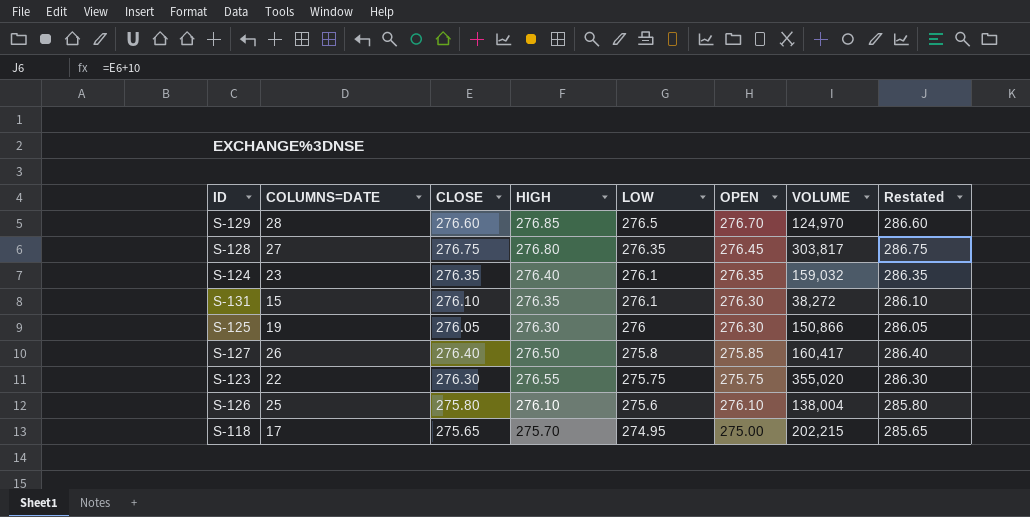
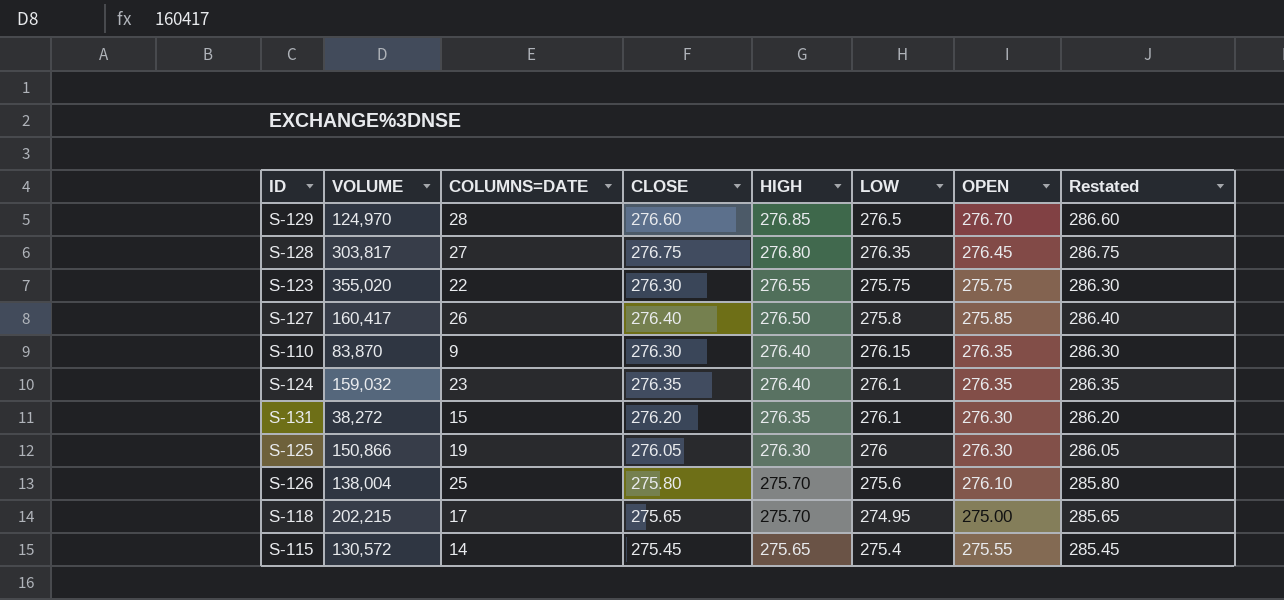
row order: LOW descending -> HIGH descending
column VOLUME | position: 7 -> 2
row S-110: none -> 83,870 | 9 | 276.30 | 276.40 | 276.15 | 276.35 | 286.30
S-131 | CLOSE: 276.10 -> 276.20
S-131 | Restated: 286.10 -> 286.20
S-126 | HIGH: 276.10 -> 275.70
row S-115: none -> 130,572 | 14 | 275.45 | 275.65 | 275.4 | 275.55 | 285.45

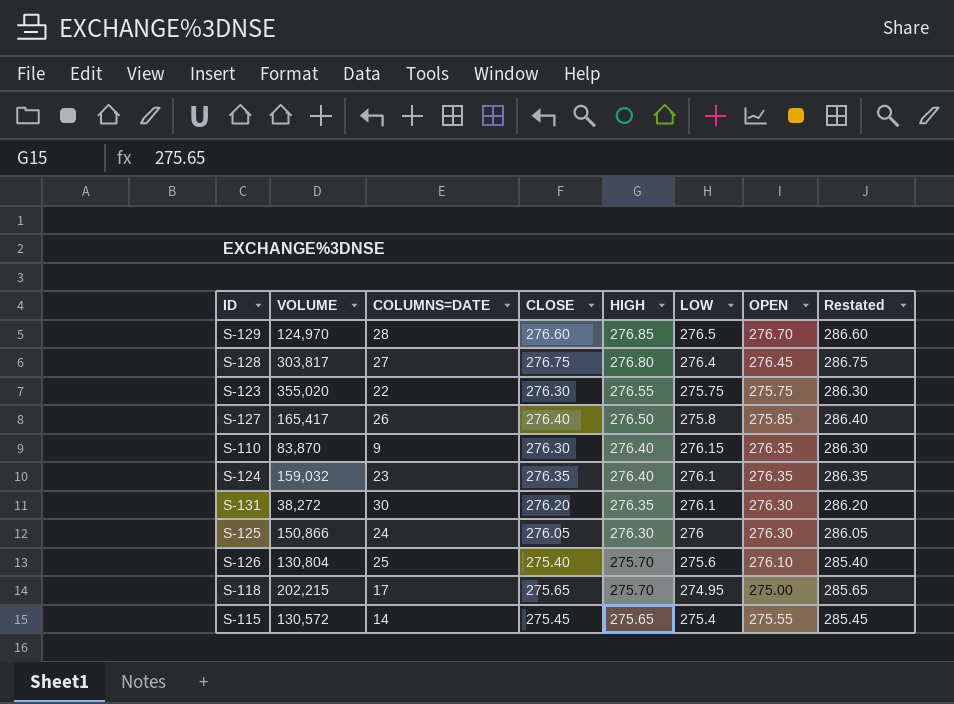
S-128 | LOW: 276.35 -> 276.4
S-127 | VOLUME: 160,417 -> 165,417
S-131 | COLUMNS=DATE: 15 -> 30
S-125 | COLUMNS=DATE: 19 -> 24
S-126 | VOLUME: 138,004 -> 130,804
S-126 | CLOSE: 275.80 -> 275.40
S-126 | Restated: 285.80 -> 285.40

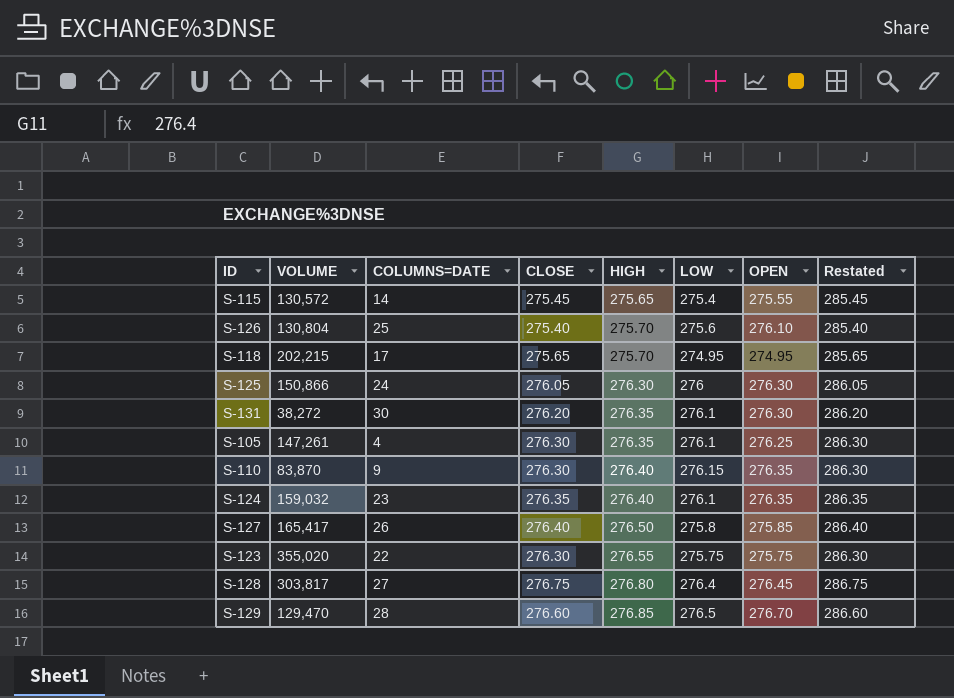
row order: HIGH descending -> HIGH ascending
S-118 | OPEN: 275.00 -> 274.95
row S-105: none -> 147,261 | 4 | 276.30 | 276.35 | 276.1 | 276.25 | 286.30
S-129 | VOLUME: 124,970 -> 129,470

